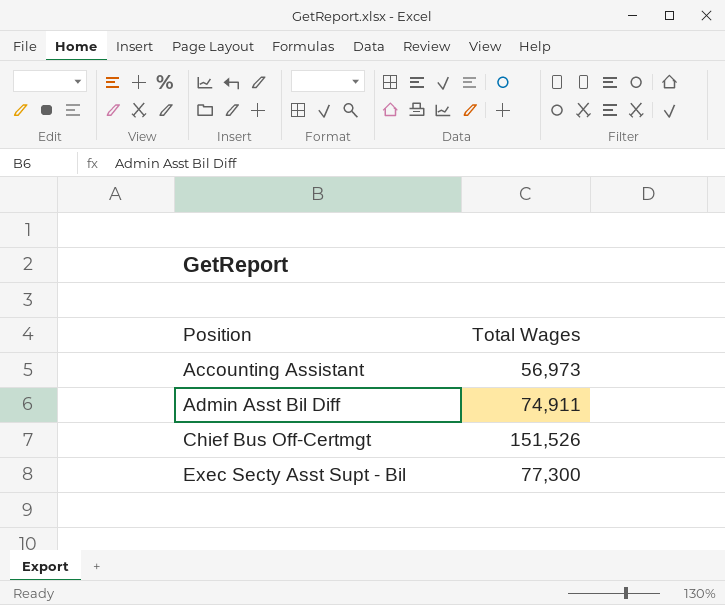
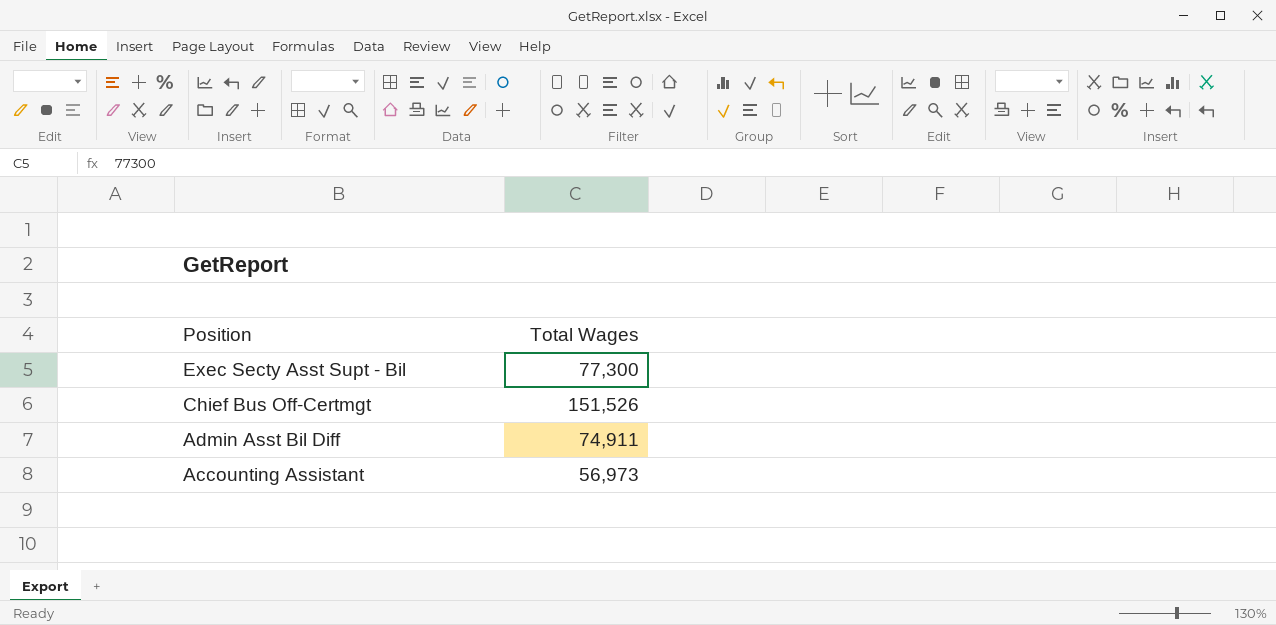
row order: Position ascending -> Position descending

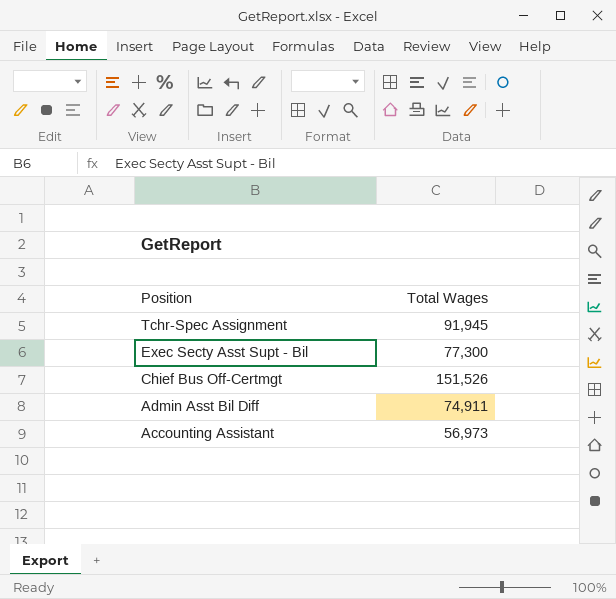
row Tchr-Spec Assignment: none -> 91,945

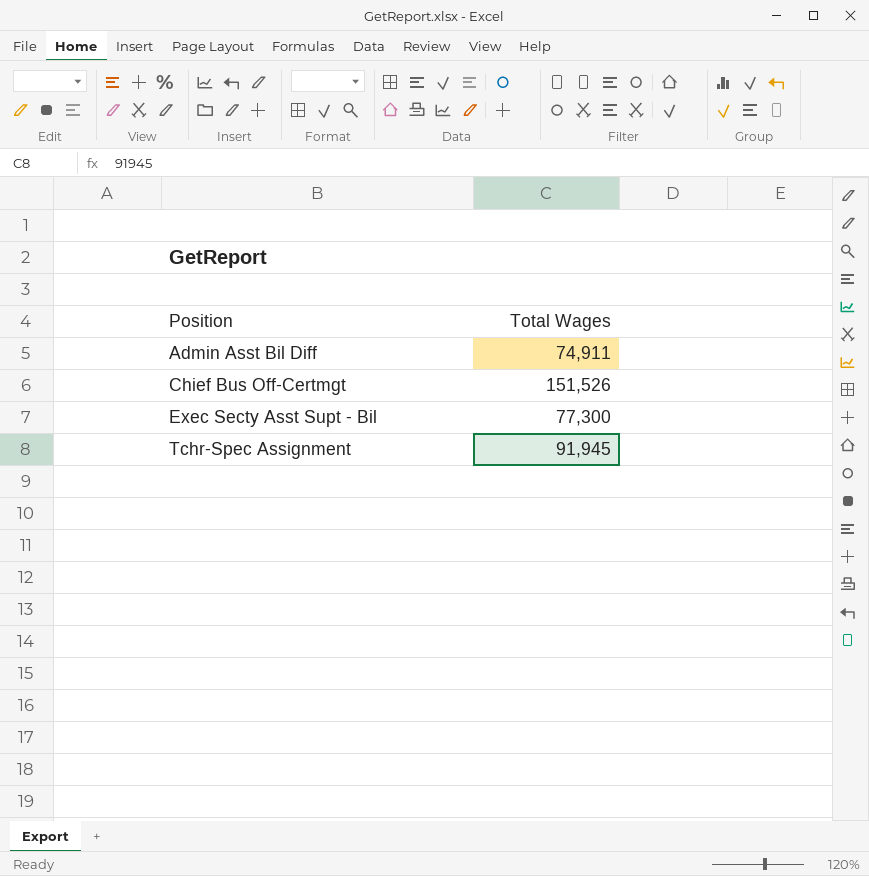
row order: Position descending -> Position ascending
row Accounting Assistant: 56,973 -> none

